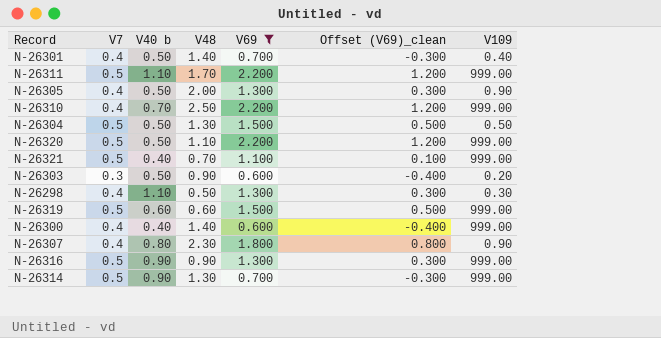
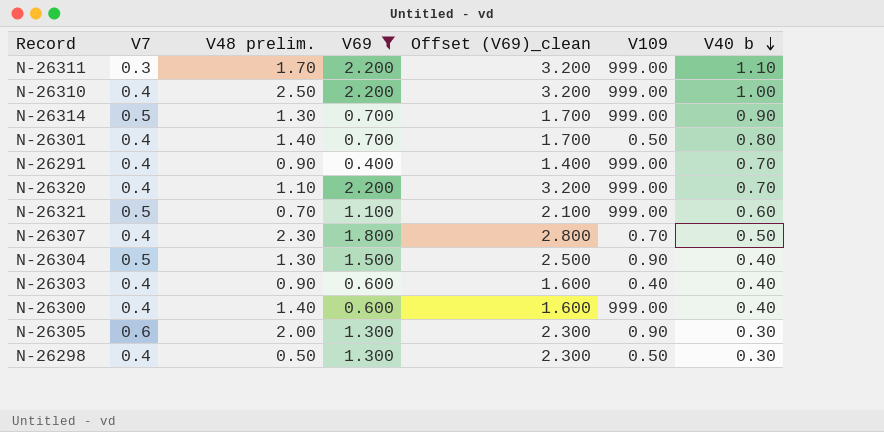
row order: none -> V40 b descending
column name: V48 -> V48 prelim.
column Offset (V69)_clean | formula: [V69] - 1 -> [V69] + 1
column V40 b | position: 3 -> 7
row N-26319: 0.5 | 0.60 | 0.60 | 1.500 | 0.500 | 999.00 -> none
row N-26316: 0.5 | 0.90 | 0.90 | 1.300 | 0.300 | 999.00 -> none
N-26311 | V7: 0.5 -> 0.3
N-26310 | V40 b: 0.70 -> 1.00
N-26301 | V109: 0.40 -> 0.50
N-26301 | V40 b: 0.50 -> 0.80
row N-26291: none -> 0.4 | 0.90 | 0.400 | 1.400 | 999.00 | 0.70
N-26320 | V7: 0.5 -> 0.4
N-26320 | V40 b: 0.50 -> 0.70
N-26321 | V40 b: 0.40 -> 0.60
N-26307 | V109: 0.90 -> 0.70
N-26307 | V40 b: 0.80 -> 0.50
N-26304 | V109: 0.50 -> 0.90
N-26304 | V40 b: 0.50 -> 0.40
N-26303 | V7: 0.3 -> 0.4
N-26303 | V109: 0.20 -> 0.40
N-26303 | V40 b: 0.50 -> 0.40
N-26305 | V7: 0.4 -> 0.6
N-26305 | V40 b: 0.50 -> 0.30
N-26298 | V109: 0.30 -> 0.50
N-26298 | V40 b: 1.10 -> 0.30

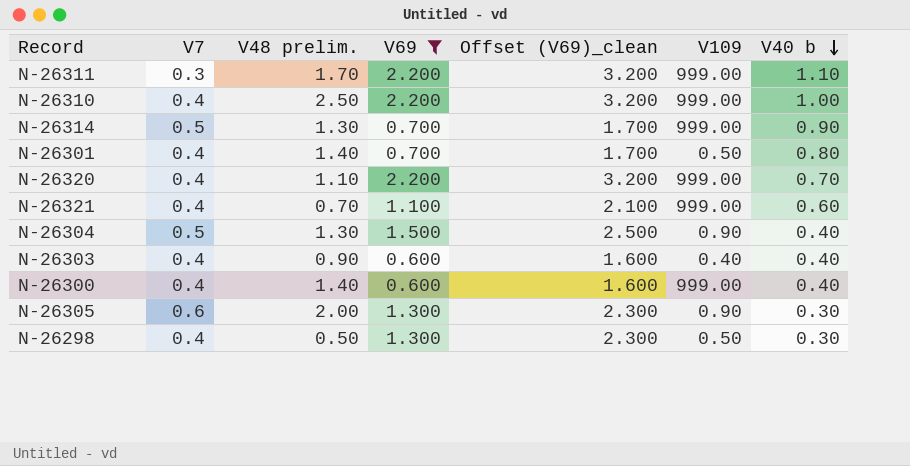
row N-26291: 0.4 | 0.90 | 0.400 | 1.400 | 999.00 | 0.70 -> none
row N-26307: 0.4 | 2.30 | 1.800 | 2.800 | 0.70 | 0.50 -> none
N-26321 | V7: 0.5 -> 0.4

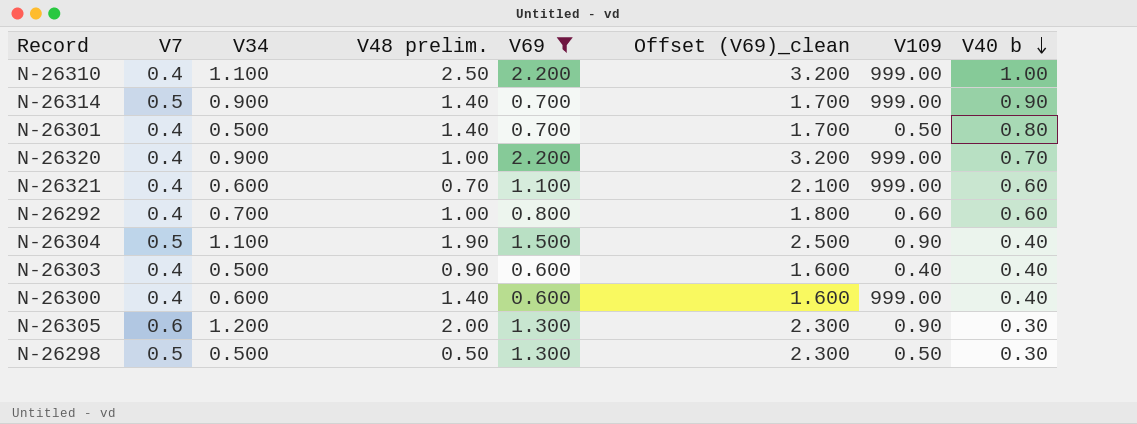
column V34 | position: none -> 3
row N-26311: 0.3 | 1.70 | 2.200 | 3.200 | 999.00 | 1.10 -> none
N-26314 | V48 prelim.: 1.30 -> 1.40
N-26320 | V48 prelim.: 1.10 -> 1.00
row N-26292: none -> 0.4 | 0.700 | 1.00 | 0.800 | 1.800 | 0.60 | 0.60
N-26304 | V48 prelim.: 1.30 -> 1.90
N-26298 | V7: 0.4 -> 0.5

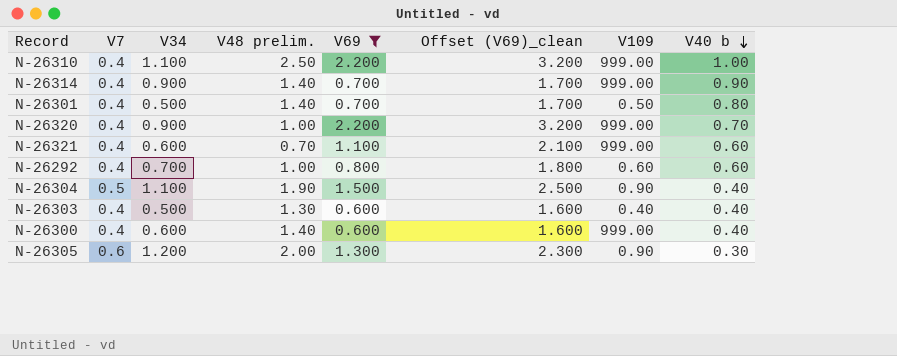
row N-26298: 0.5 | 0.500 | 0.50 | 1.300 | 2.300 | 0.50 | 0.30 -> none
N-26314 | V7: 0.5 -> 0.4
N-26303 | V48 prelim.: 0.90 -> 1.30

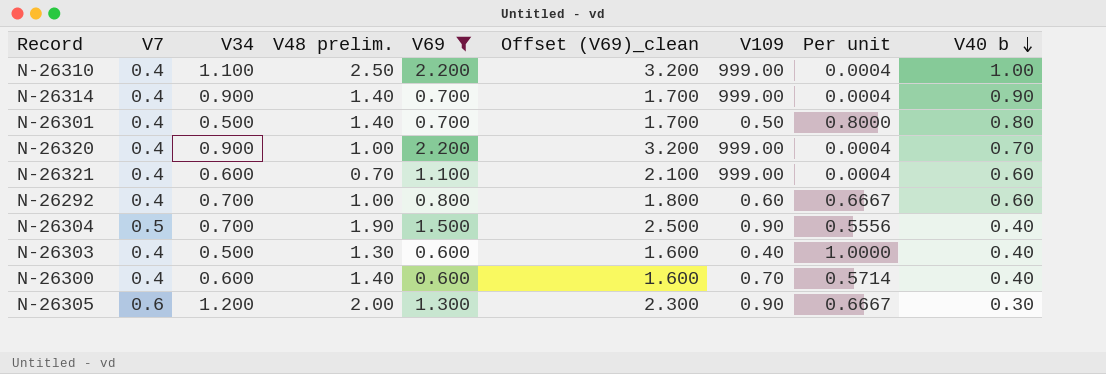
column Per unit | formula: none -> [V7] / [V109]
N-26304 | V34: 1.100 -> 0.700
N-26300 | V109: 999.00 -> 0.70

